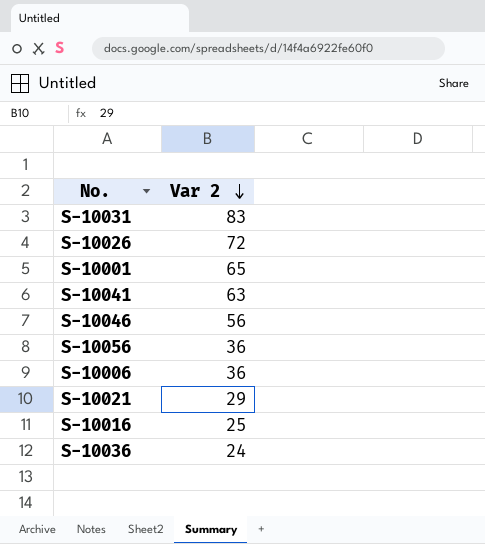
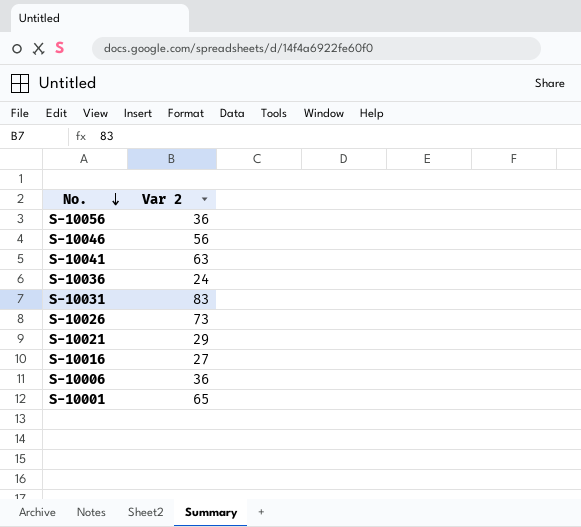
row order: Var 2 descending -> No. descending
S-10026 | Var 2: 72 -> 73
S-10016 | Var 2: 25 -> 27

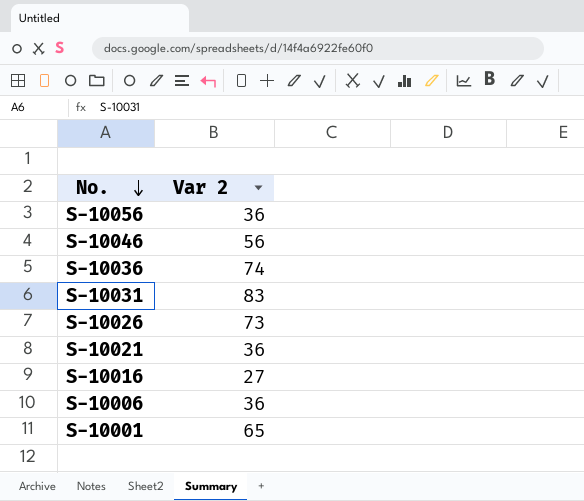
row S-10041: 63 -> none
S-10036 | Var 2: 24 -> 74
S-10021 | Var 2: 29 -> 36

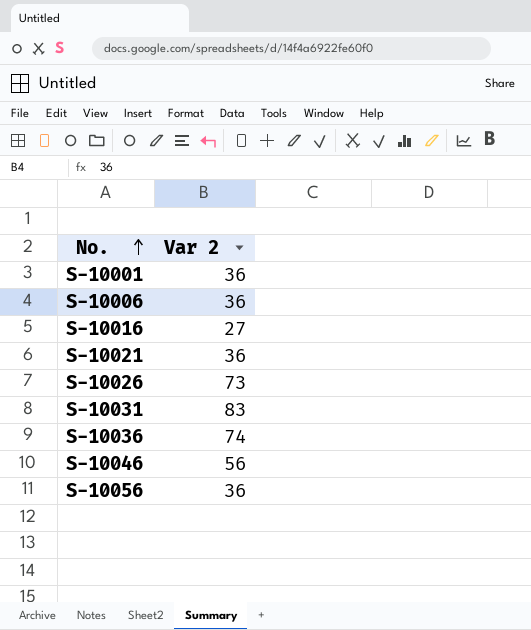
row order: No. descending -> No. ascending
S-10001 | Var 2: 65 -> 36

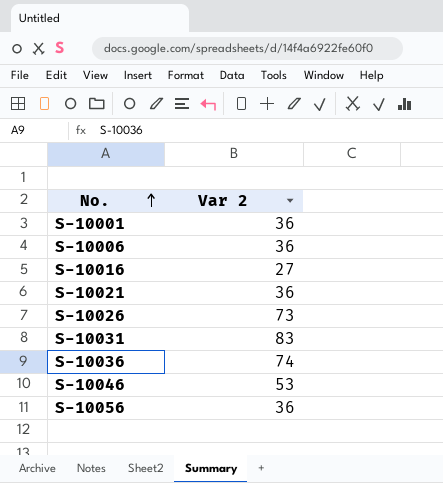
S-10046 | Var 2: 56 -> 53

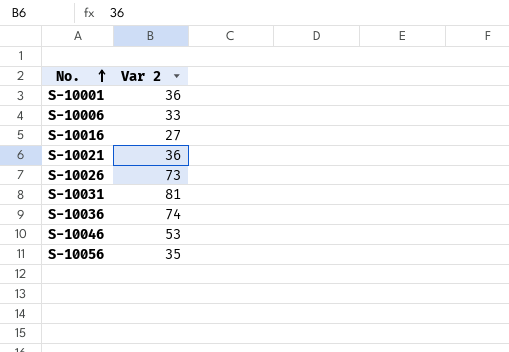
S-10006 | Var 2: 36 -> 33
S-10031 | Var 2: 83 -> 81
S-10056 | Var 2: 36 -> 35

